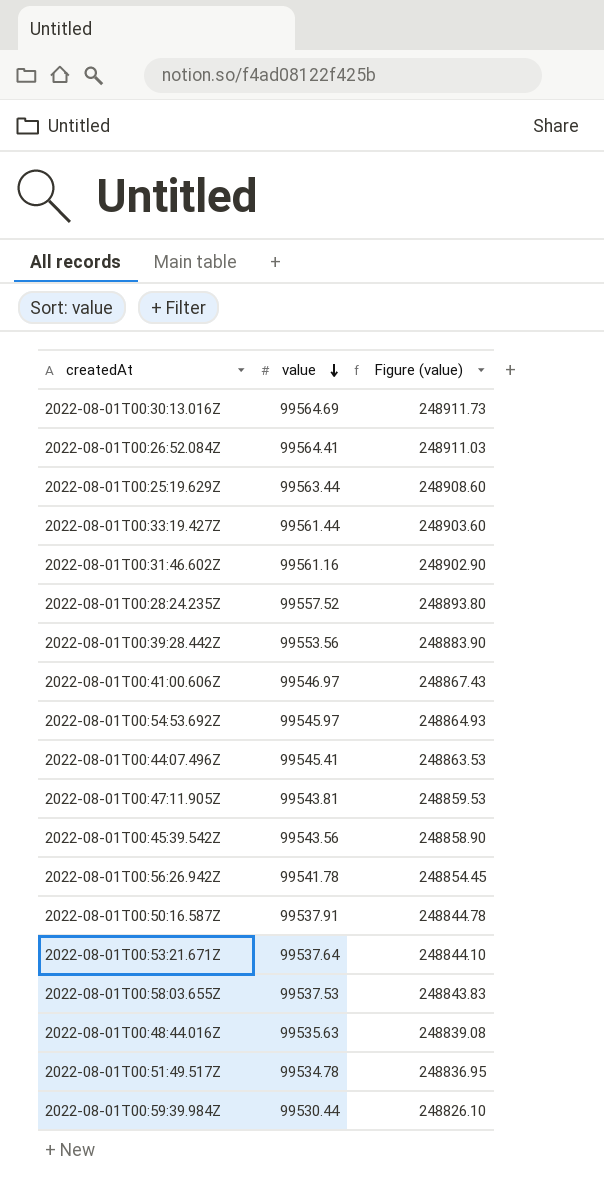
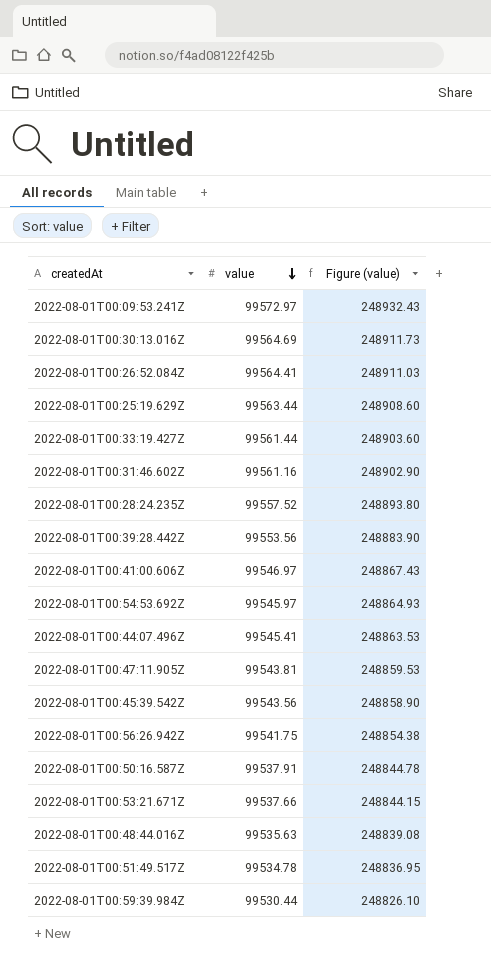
row 2022-08-01T00:58:03.655Z: 99537.53 | 248843.83 -> none
row 2022-08-01T00:09:53.241Z: none -> 99572.97 | 248932.43
2022-08-01T00:56:26.942Z | value: 99541.78 -> 99541.75
2022-08-01T00:56:26.942Z | Figure (value): 248854.45 -> 248854.38
2022-08-01T00:53:21.671Z | value: 99537.64 -> 99537.66
2022-08-01T00:53:21.671Z | Figure (value): 248844.10 -> 248844.15

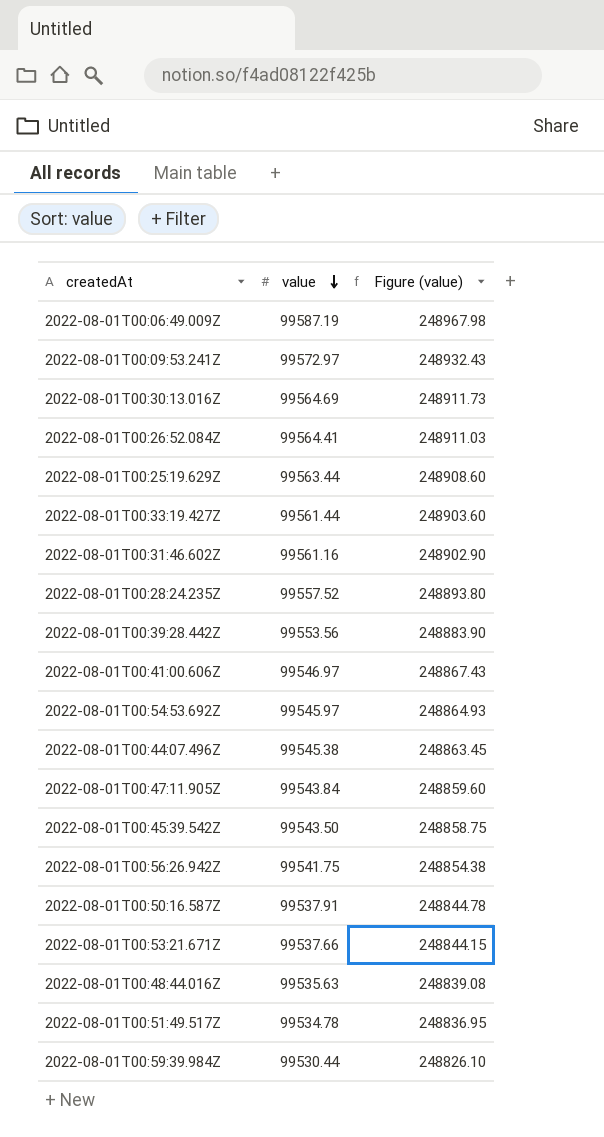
row 2022-08-01T00:06:49.009Z: none -> 99587.19 | 248967.98
2022-08-01T00:44:07.496Z | value: 99545.41 -> 99545.38
2022-08-01T00:44:07.496Z | Figure (value): 248863.53 -> 248863.45
2022-08-01T00:47:11.905Z | value: 99543.81 -> 99543.84
2022-08-01T00:47:11.905Z | Figure (value): 248859.53 -> 248859.60
2022-08-01T00:45:39.542Z | value: 99543.56 -> 99543.50
2022-08-01T00:45:39.542Z | Figure (value): 248858.90 -> 248858.75

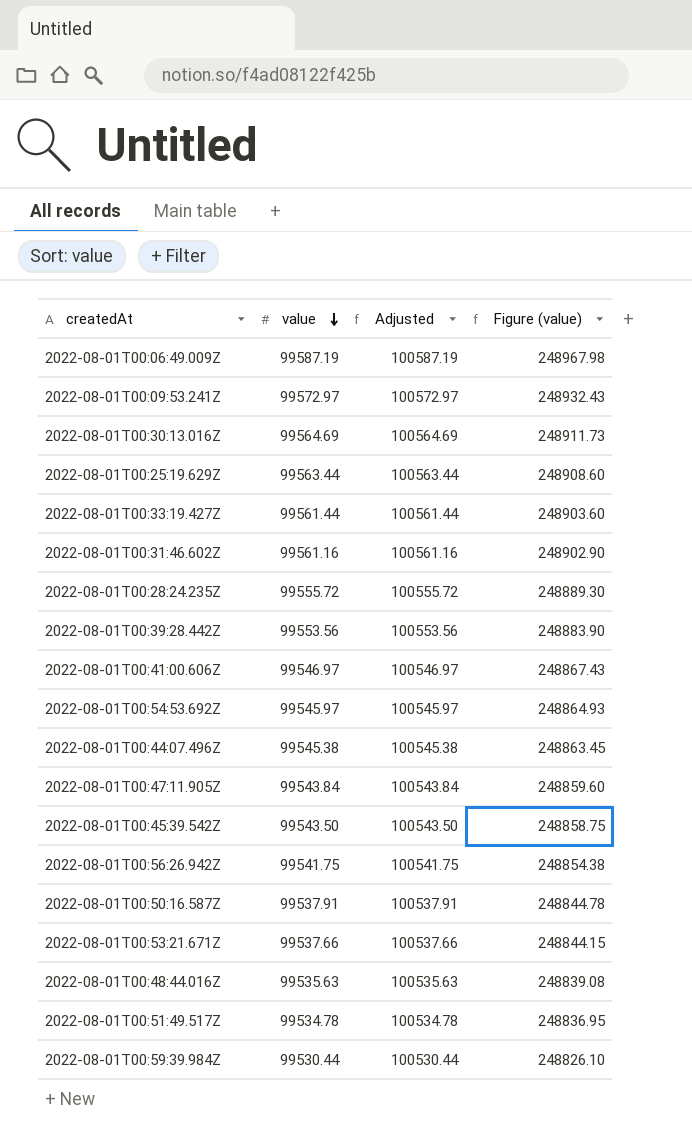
column Adjusted | formula: none -> [value] + 1000
row 2022-08-01T00:26:52.084Z: 99564.41 | 248911.03 -> none
2022-08-01T00:28:24.235Z | value: 99557.52 -> 99555.72
2022-08-01T00:28:24.235Z | Figure (value): 248893.80 -> 248889.30

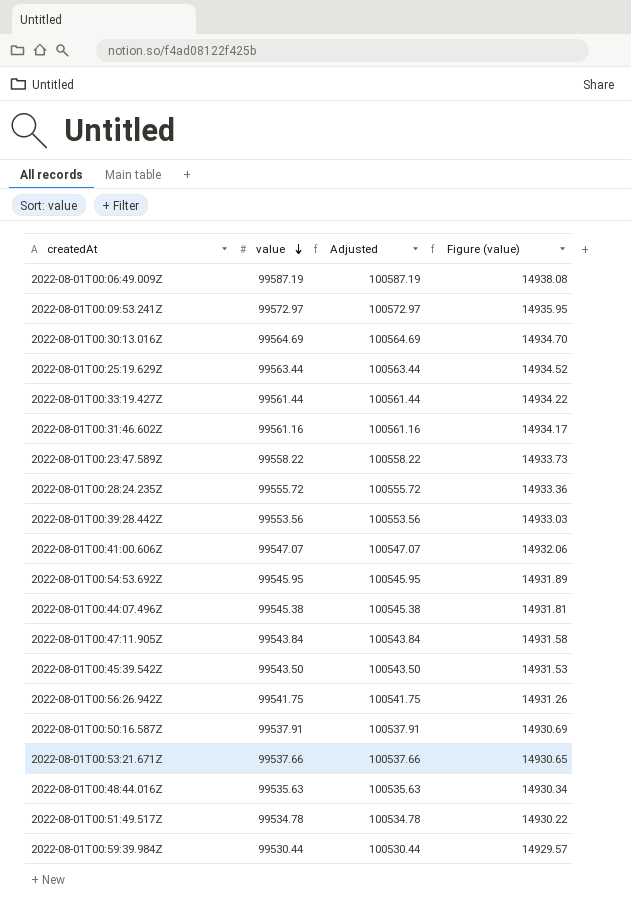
column Figure (value) | formula: [value] * 2.5 -> [value] * 0.15
row 2022-08-01T00:23:47.589Z: none -> 99558.22 | 100558.22 | 14933.73
2022-08-01T00:41:00.606Z | value: 99546.97 -> 99547.07
2022-08-01T00:41:00.606Z | Adjusted: 100546.97 -> 100547.07
2022-08-01T00:54:53.692Z | value: 99545.97 -> 99545.95
2022-08-01T00:54:53.692Z | Adjusted: 100545.97 -> 100545.95

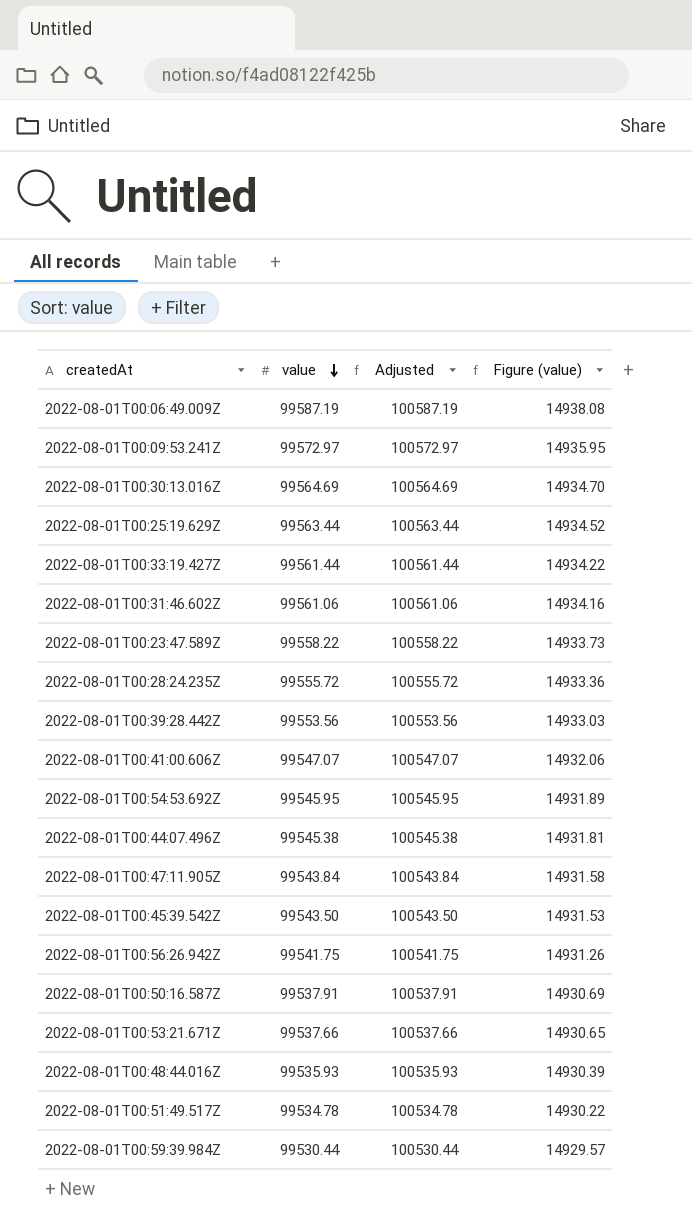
2022-08-01T00:31:46.602Z | value: 99561.16 -> 99561.06
2022-08-01T00:31:46.602Z | Adjusted: 100561.16 -> 100561.06
2022-08-01T00:31:46.602Z | Figure (value): 14934.17 -> 14934.16
2022-08-01T00:48:44.016Z | value: 99535.63 -> 99535.93
2022-08-01T00:48:44.016Z | Adjusted: 100535.63 -> 100535.93
2022-08-01T00:48:44.016Z | Figure (value): 14930.34 -> 14930.39

